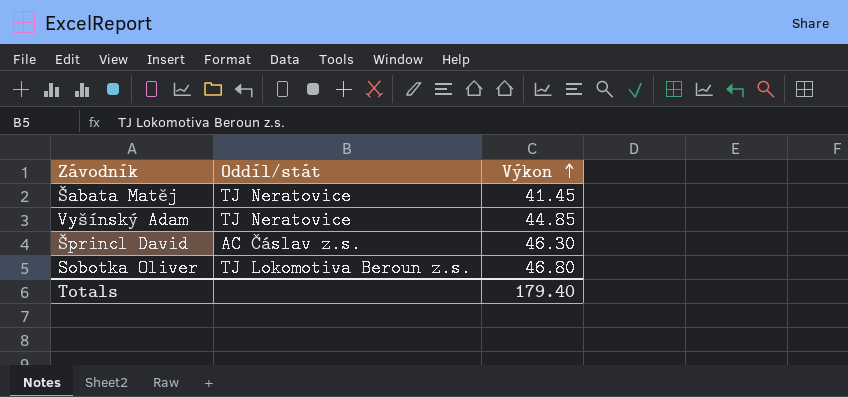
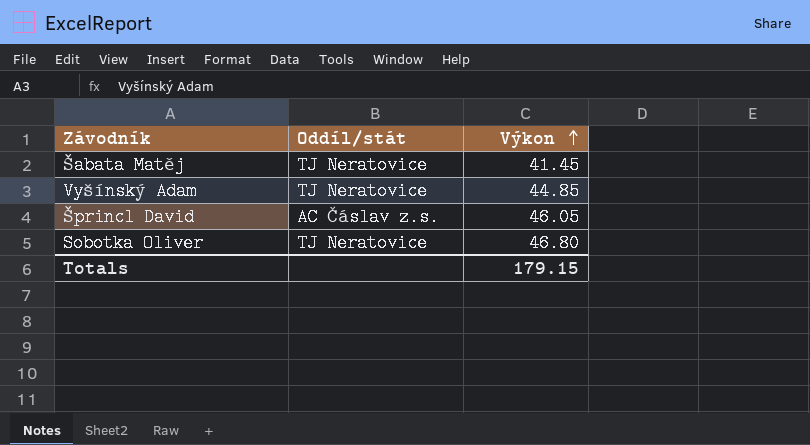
Šprincl David | Výkon: 46.30 -> 46.05
Sobotka Oliver | Oddíl/stát: TJ Lokomotiva Beroun z.s. -> TJ Neratovice
Totals | Výkon: 179.40 -> 179.15

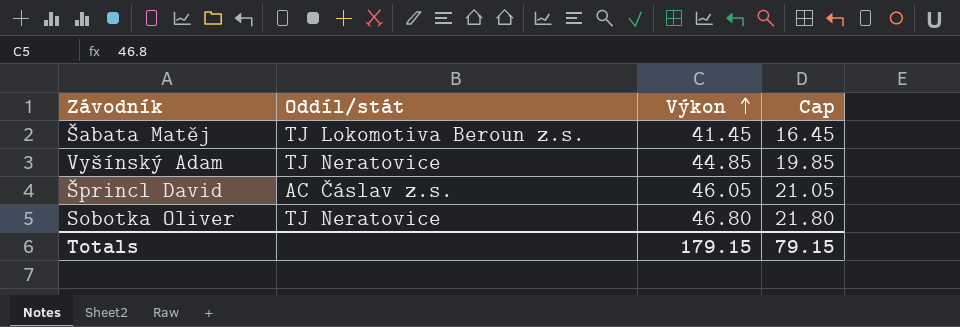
column Cap | formula: none -> [Výkon] - 25
Šabata Matěj | Oddíl/stát: TJ Neratovice -> TJ Lokomotiva Beroun z.s.

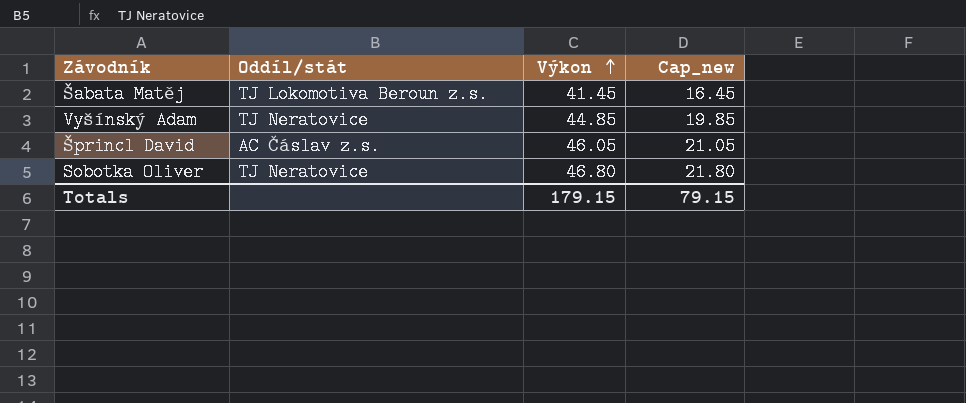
column name: Cap -> Cap_new

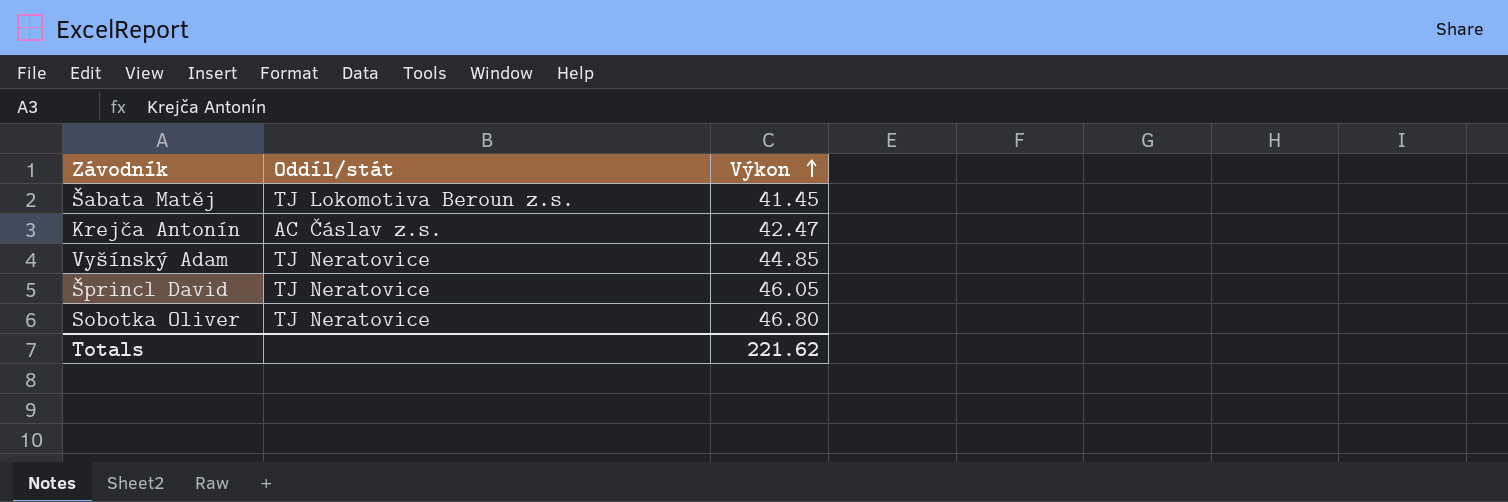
column Cap_new | formula: [Výkon] - 25 -> none
row Krejča Antonín: none -> AC Čáslav z.s. | 42.47
Šprincl David | Oddíl/stát: AC Čáslav z.s. -> TJ Neratovice
Totals | Výkon: 179.15 -> 221.62

